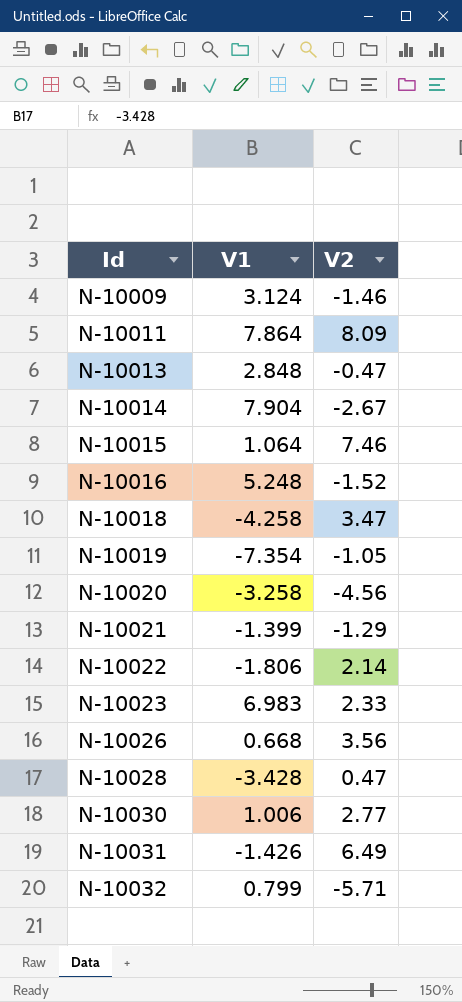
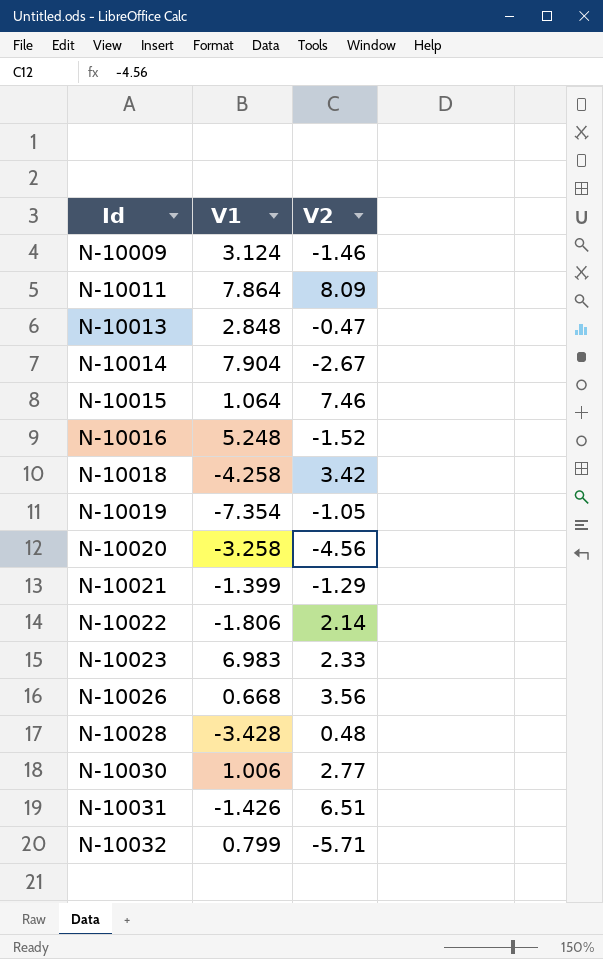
N-10018 | V2: 3.47 -> 3.42
N-10028 | V2: 0.47 -> 0.48
N-10031 | V2: 6.49 -> 6.51

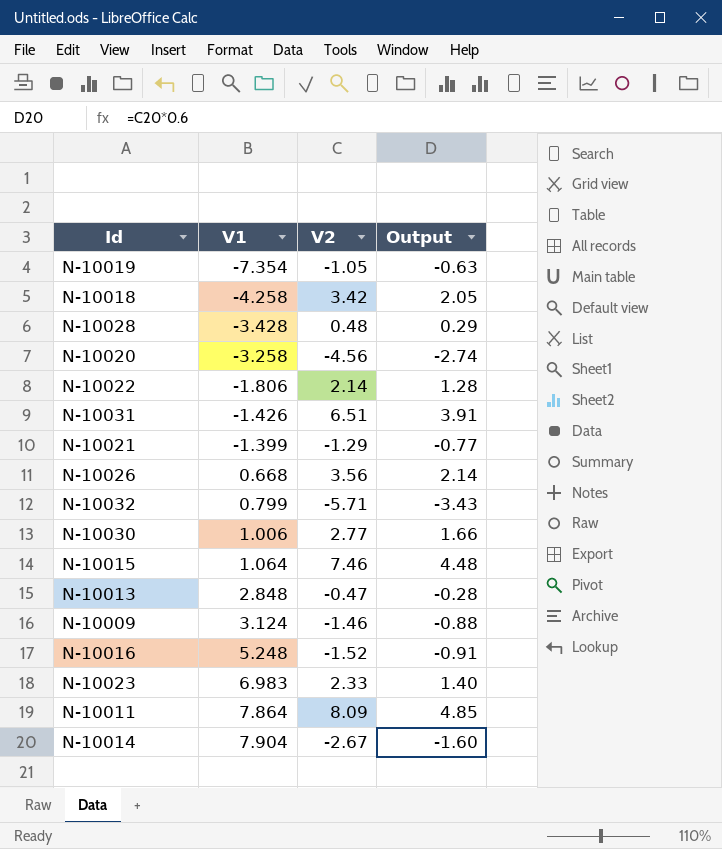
row order: Id ascending -> V1 ascending
column Output | formula: none -> [V2] * 0.6

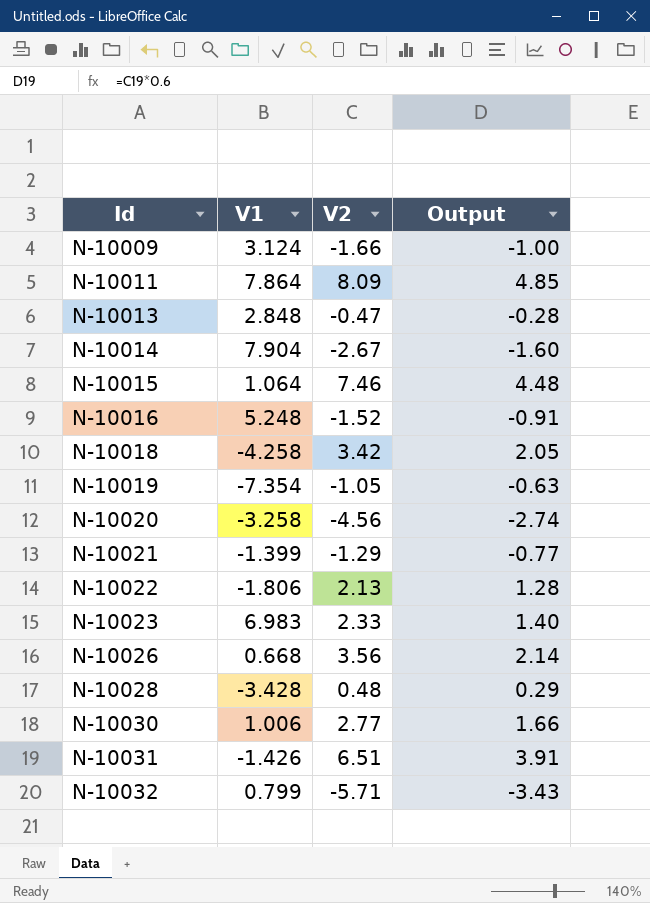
row order: V1 ascending -> Id ascending
N-10009 | V2: -1.46 -> -1.66
N-10009 | Output: -0.88 -> -1.00
N-10022 | V2: 2.14 -> 2.13

